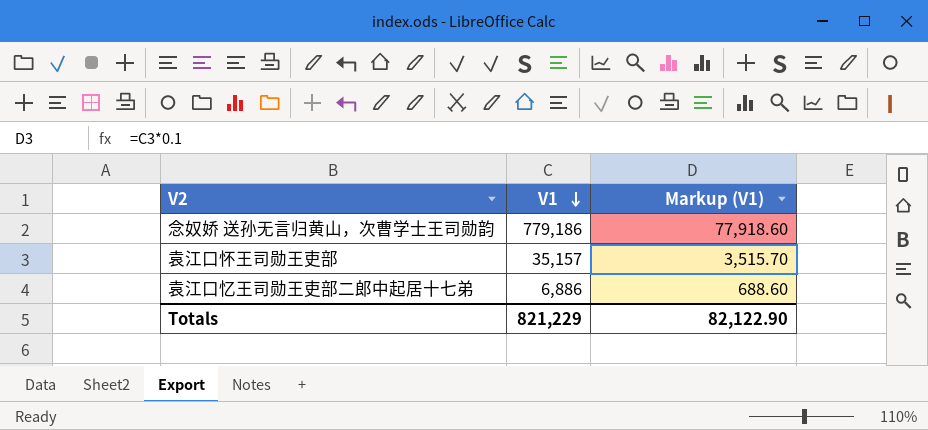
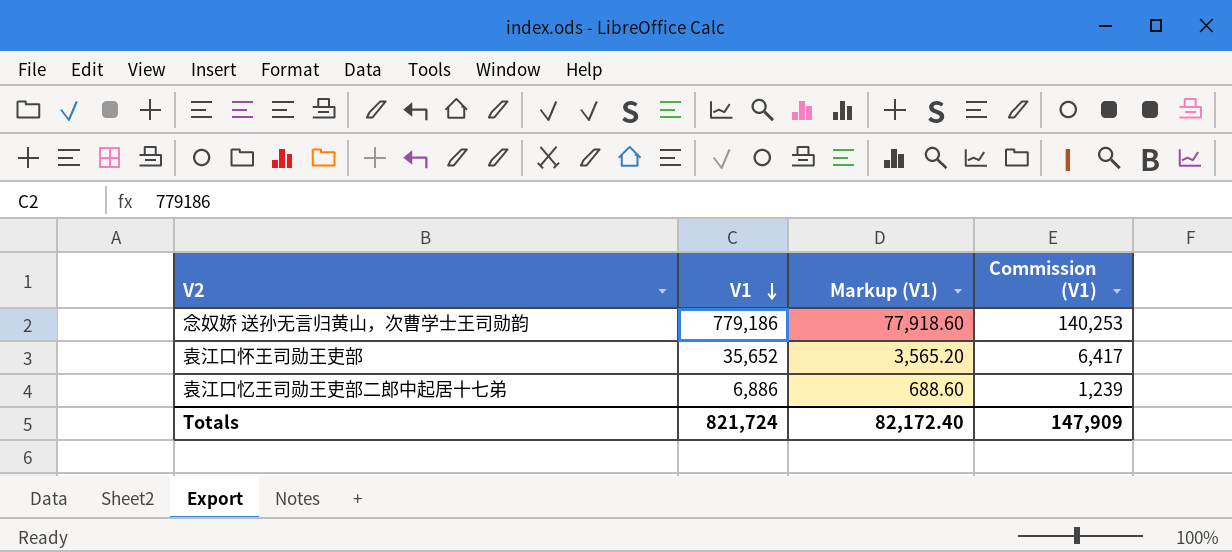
column Commission (V1) | formula: none -> [V1] * 0.18
袁江口怀王司勋王吏部 | V1: 35,157 -> 35,652
袁江口怀王司勋王吏部 | Markup (V1): 3,515.70 -> 3,565.20
Totals | V1: 821,229 -> 821,724
Totals | Markup (V1): 82,122.90 -> 82,172.40

